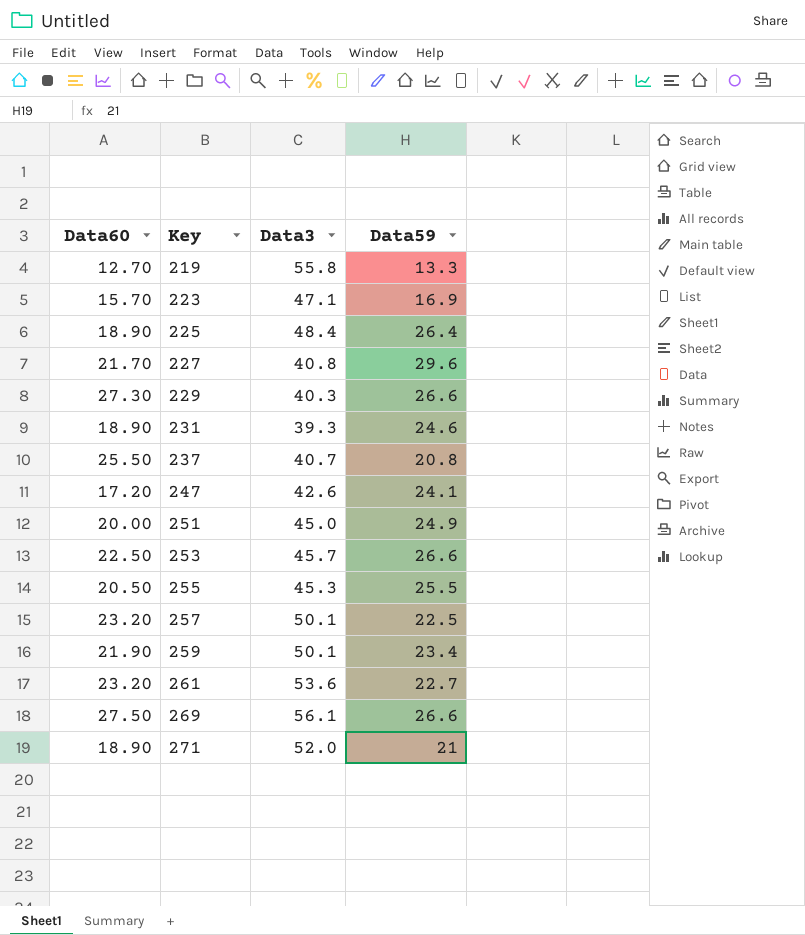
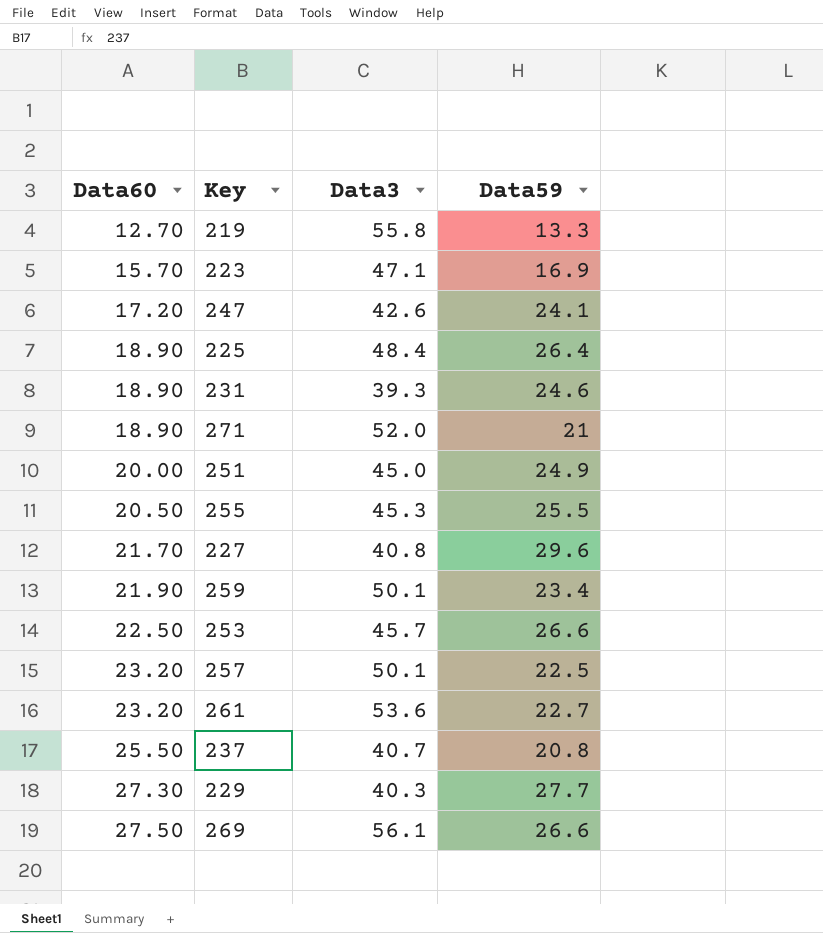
row order: Key ascending -> Data60 ascending
229 | Data59: 26.6 -> 27.7

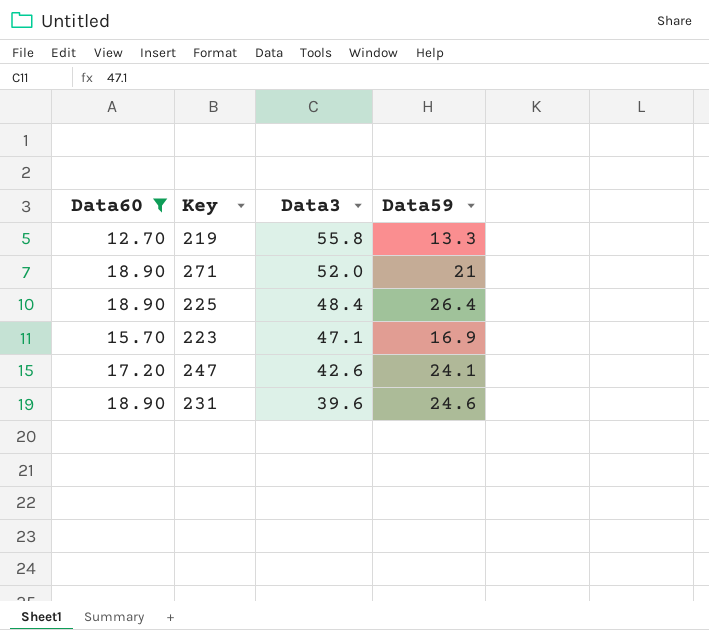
filter: none -> Data60 <= 18.90
row order: Data60 ascending -> Data3 descending
231 | Data3: 39.3 -> 39.6

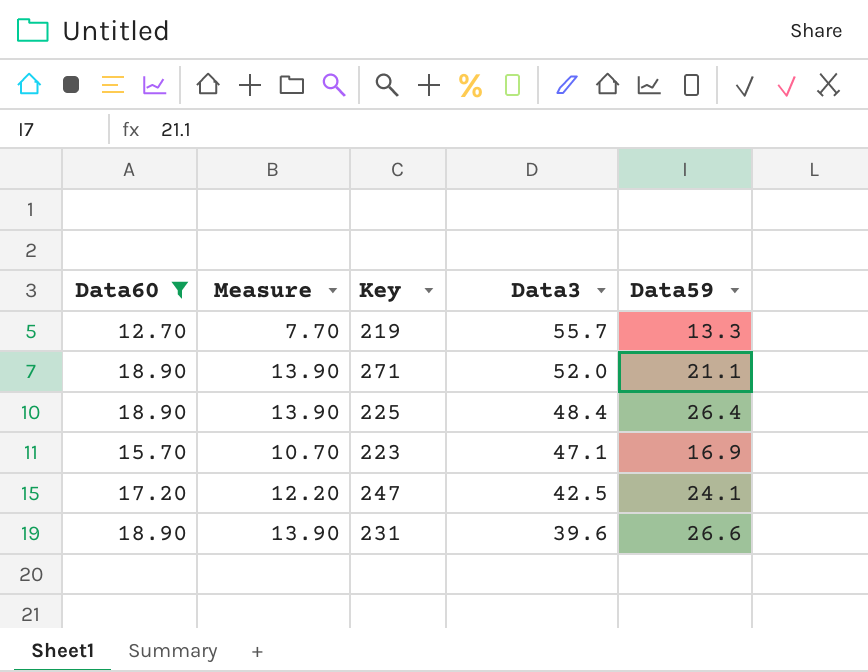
column Measure | formula: none -> [Data60] - 5
219 | Data3: 55.8 -> 55.7
271 | Data59: 21 -> 21.1
247 | Data3: 42.6 -> 42.5
231 | Data59: 24.6 -> 26.6

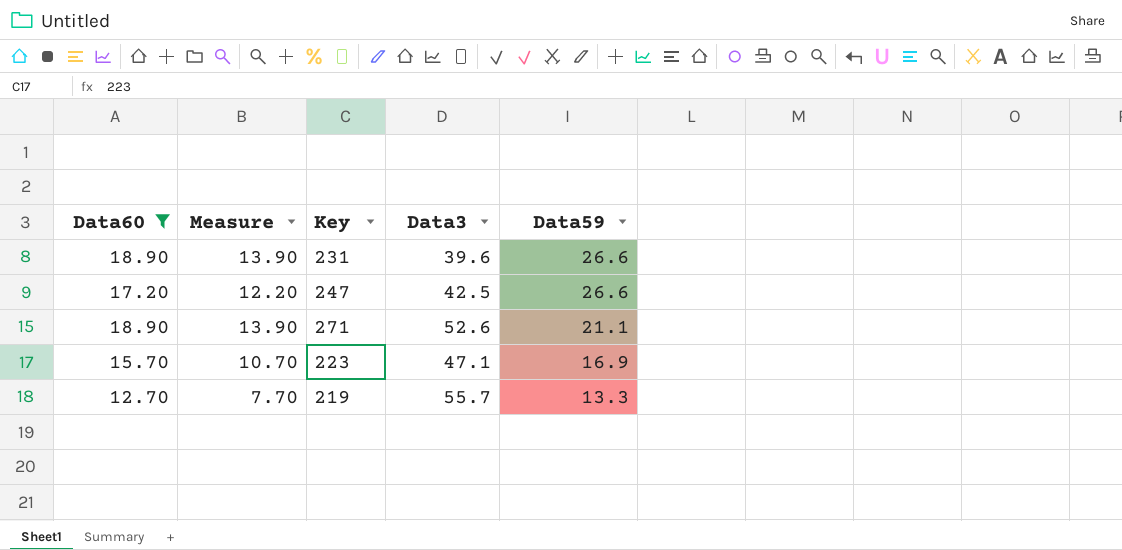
row order: Data3 descending -> Data59 descending
row 225: 18.90 | 13.90 | 48.4 | 26.4 -> none
247 | Data59: 24.1 -> 26.6
271 | Data3: 52.0 -> 52.6

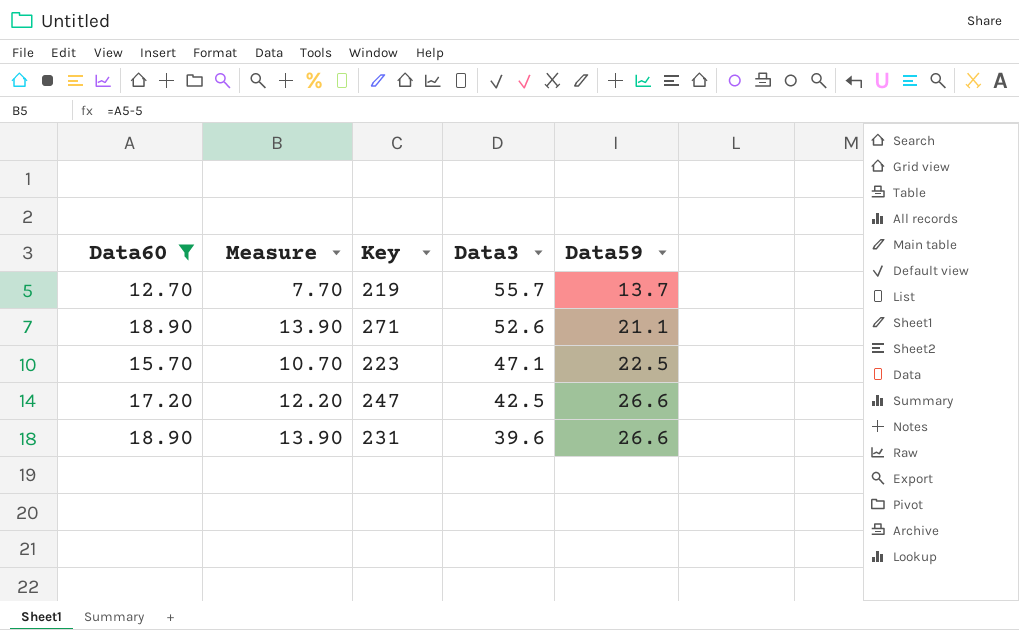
row order: Data59 descending -> Data3 descending
219 | Data59: 13.3 -> 13.7
223 | Data59: 16.9 -> 22.5

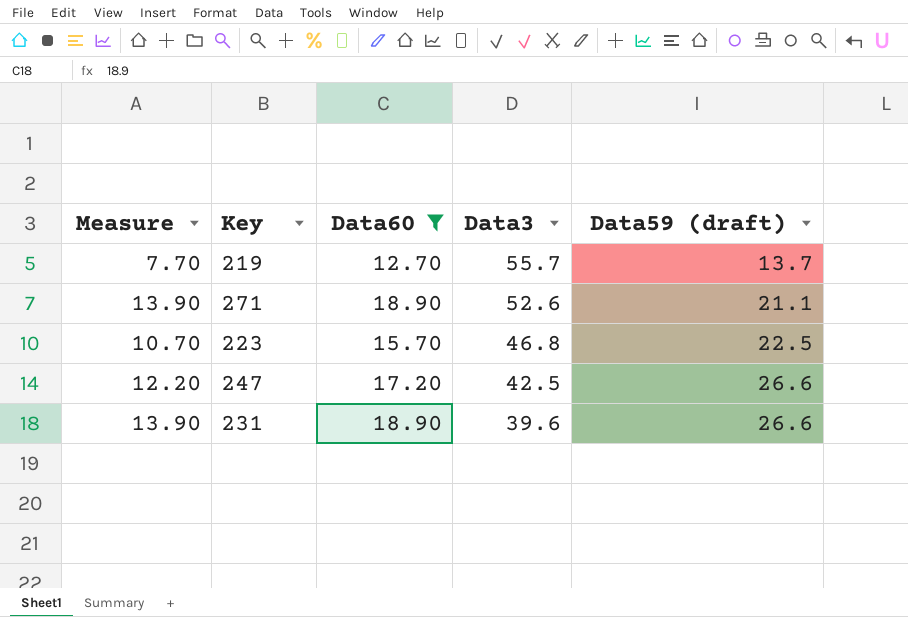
column Data60 | position: 1 -> 3
column name: Data59 -> Data59 (draft)
223 | Data3: 47.1 -> 46.8

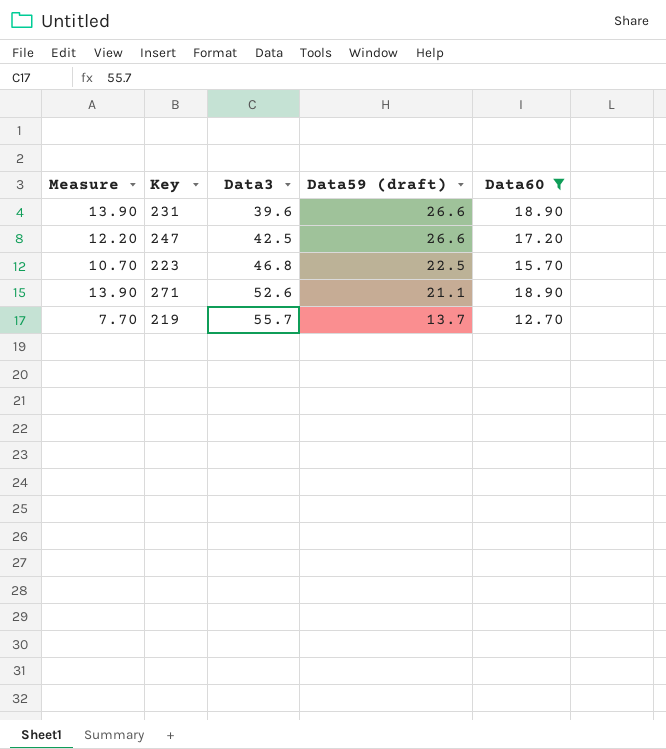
row order: Data3 descending -> Data3 ascending
column Data60 | position: 3 -> 5

